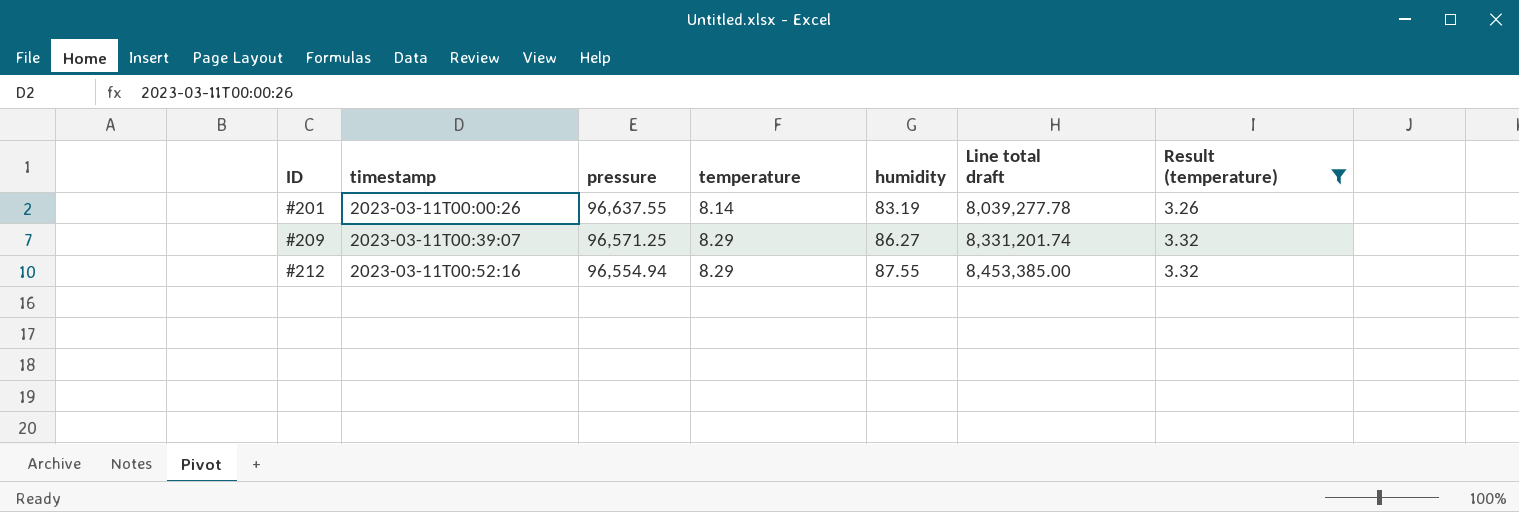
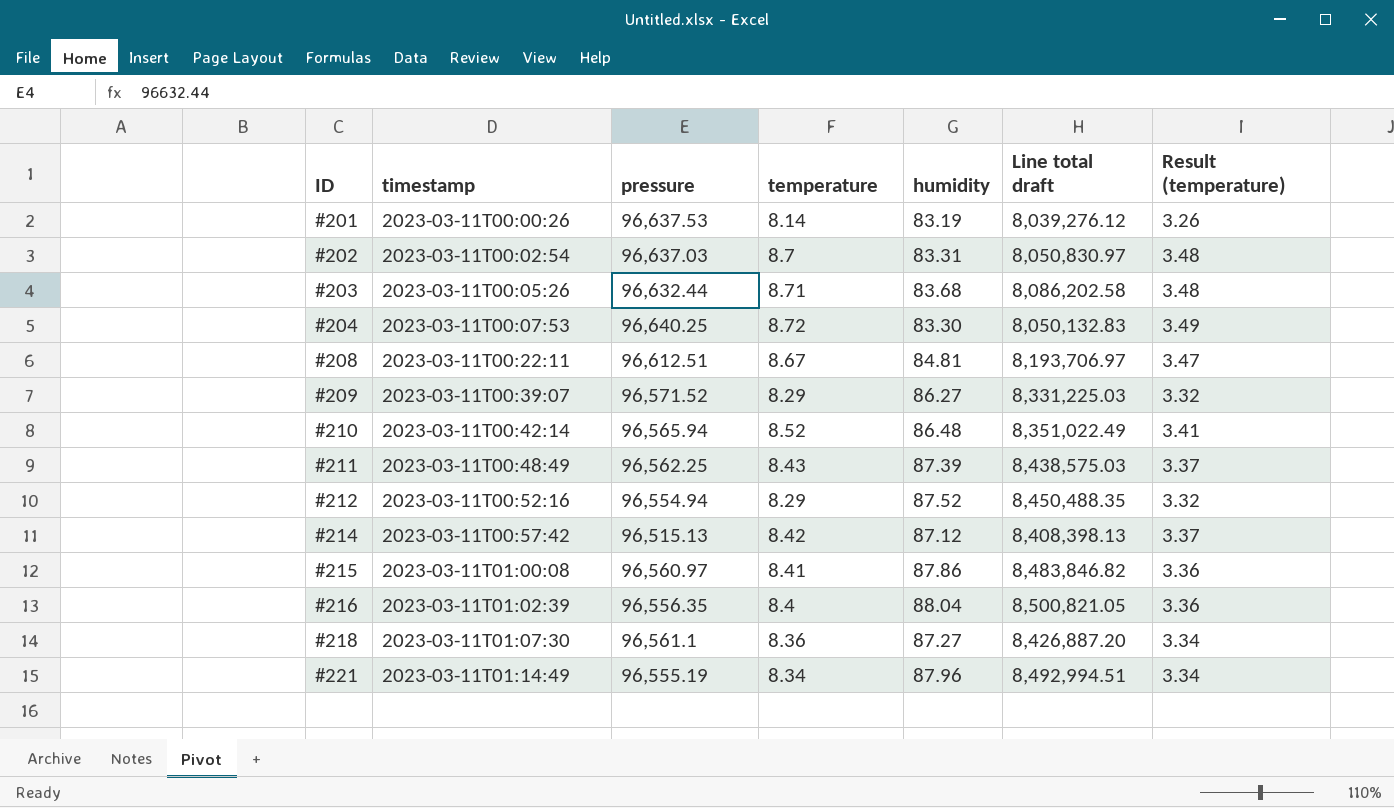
filter: Result (temperature) <= 3.32 -> none
#201 | pressure: 96,637.55 -> 96,637.53
#201 | Line total draft: 8,039,277.78 -> 8,039,276.12
#209 | pressure: 96,571.25 -> 96,571.52
#209 | Line total draft: 8,331,201.74 -> 8,331,225.03
#212 | humidity: 87.55 -> 87.52
#212 | Line total draft: 8,453,385.00 -> 8,450,488.35

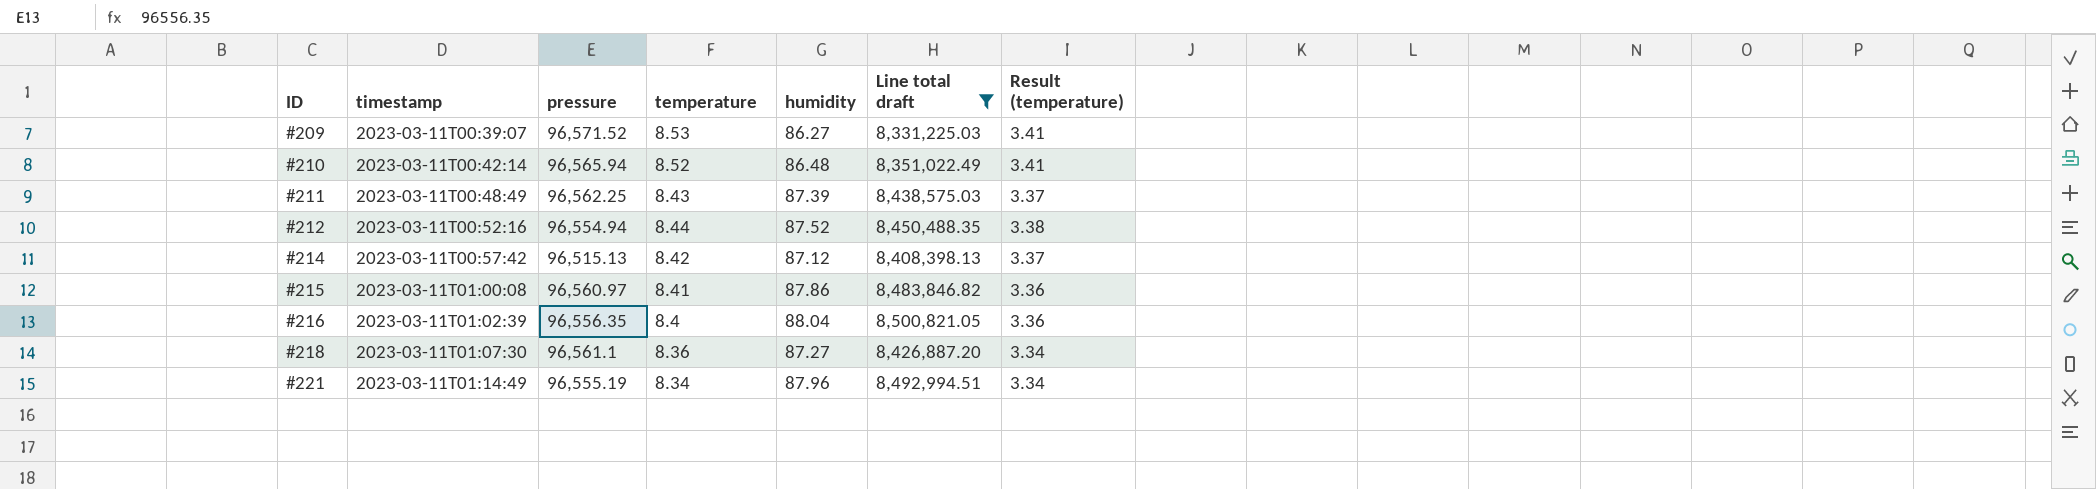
filter: none -> Line total draft >= 8,331,225.03
#209 | temperature: 8.29 -> 8.53
#209 | Result (temperature): 3.32 -> 3.41
#212 | temperature: 8.29 -> 8.44
#212 | Result (temperature): 3.32 -> 3.38

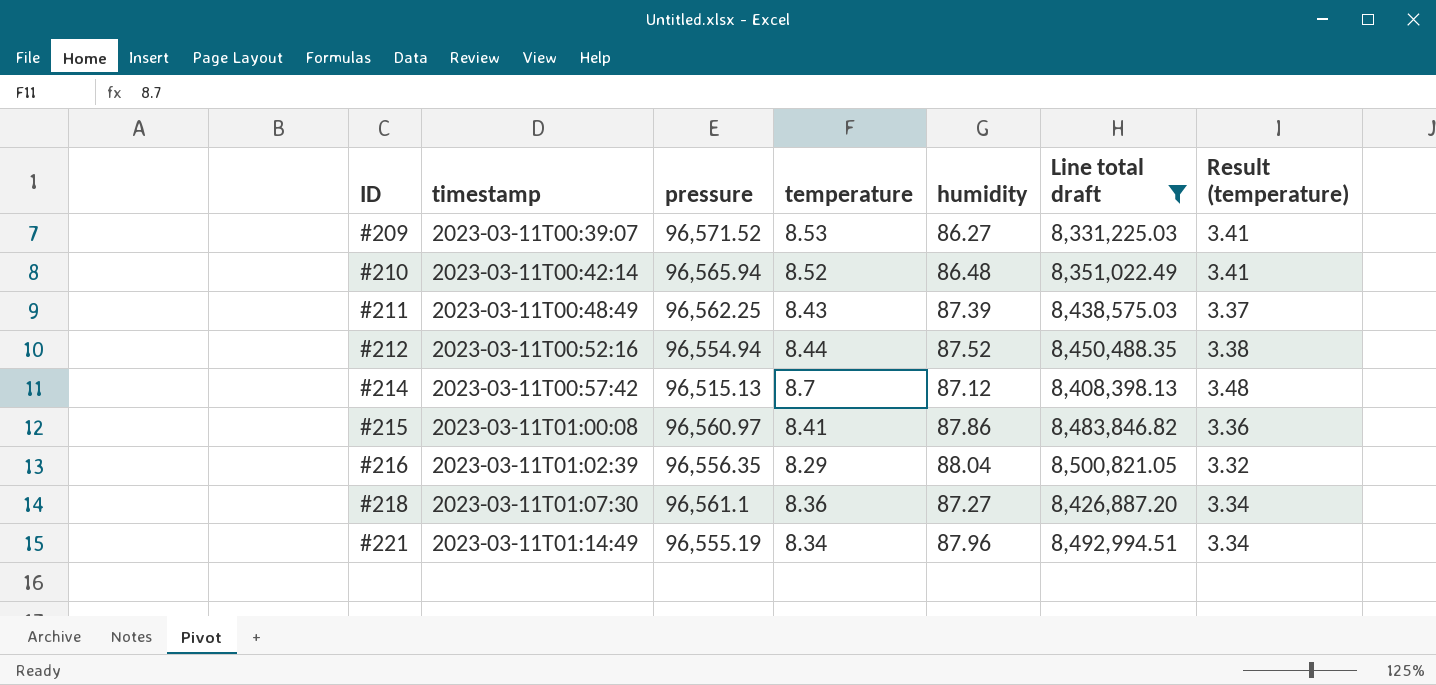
#214 | temperature: 8.42 -> 8.7
#214 | Result (temperature): 3.37 -> 3.48
#216 | temperature: 8.4 -> 8.29
#216 | Result (temperature): 3.36 -> 3.32

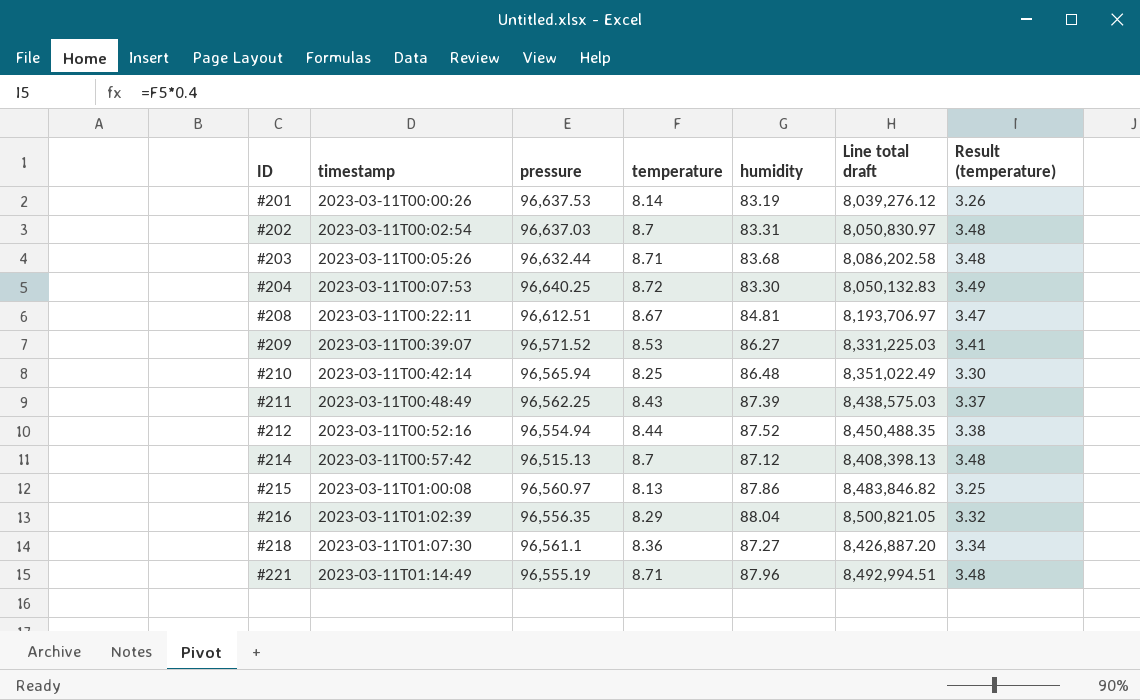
filter: Line total draft >= 8,331,225.03 -> none
#210 | temperature: 8.52 -> 8.25
#210 | Result (temperature): 3.41 -> 3.30
#215 | temperature: 8.41 -> 8.13
#215 | Result (temperature): 3.36 -> 3.25
#221 | temperature: 8.34 -> 8.71
#221 | Result (temperature): 3.34 -> 3.48

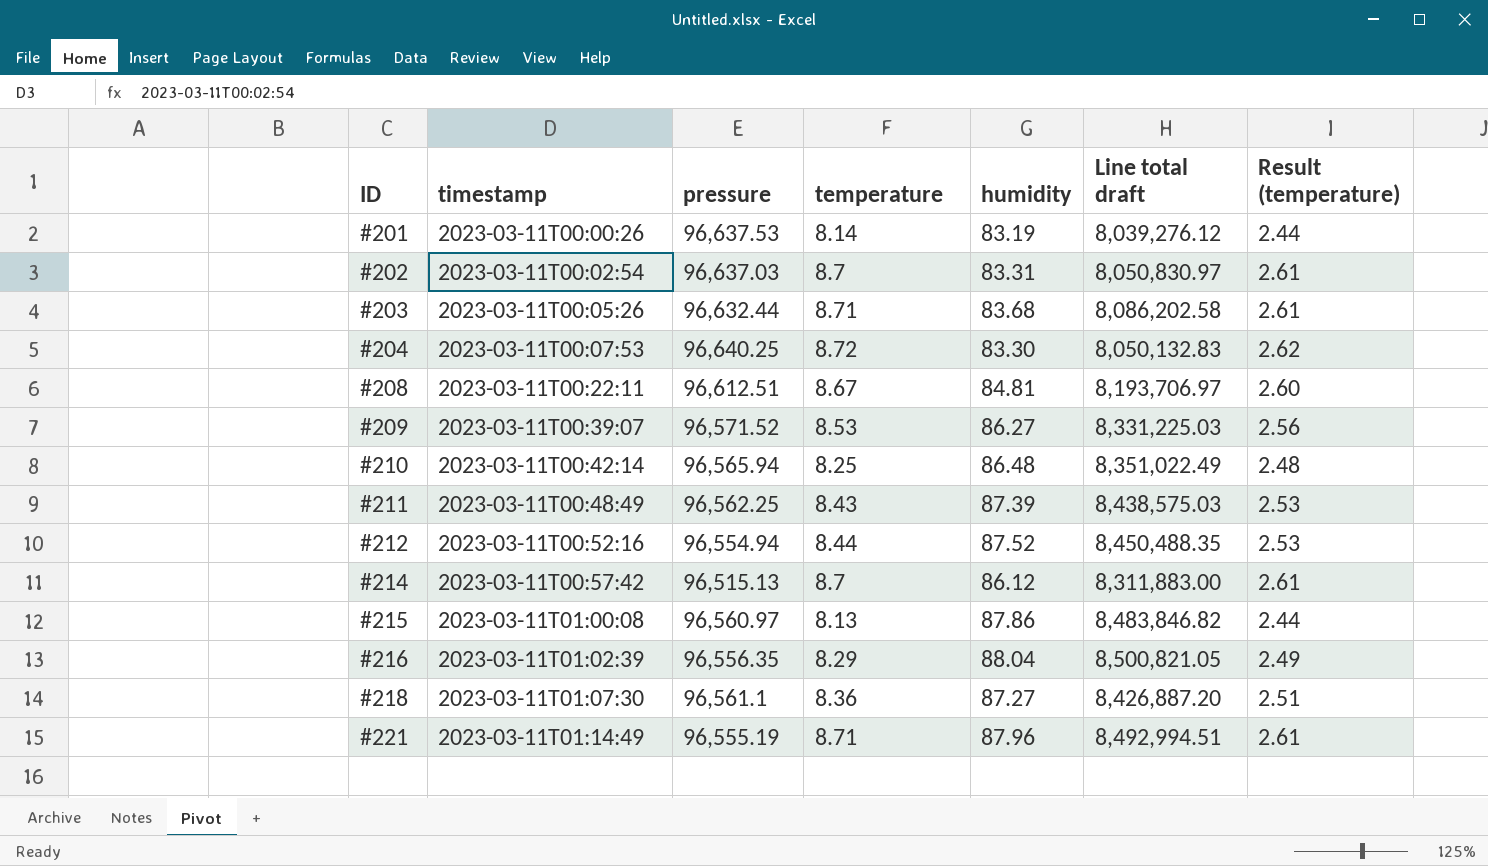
column Result (temperature) | formula: [temperature] * 0.4 -> [temperature] * 0.3
#214 | humidity: 87.12 -> 86.12
#214 | Line total draft: 8,408,398.13 -> 8,311,883.00

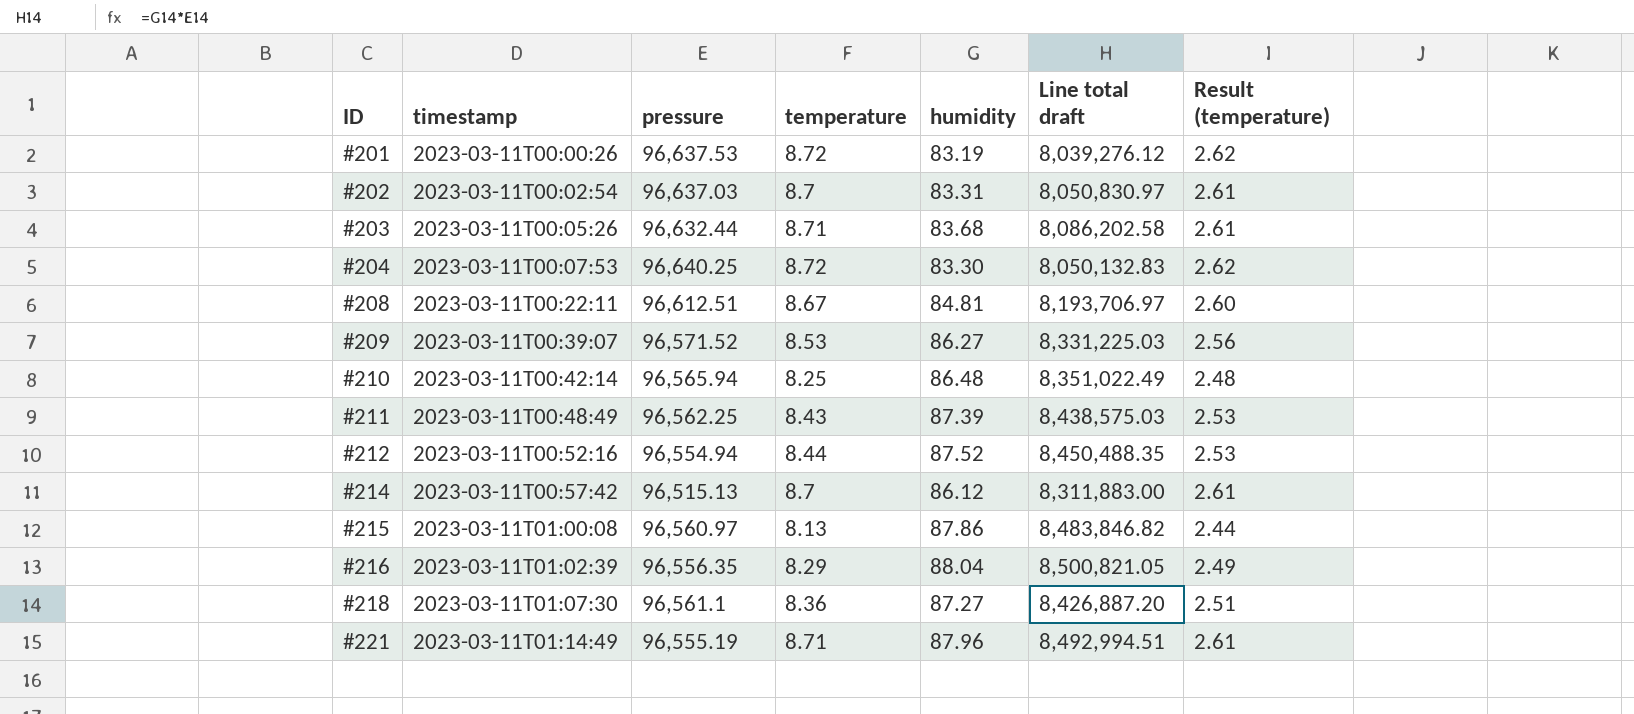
#201 | temperature: 8.14 -> 8.72
#201 | Result (temperature): 2.44 -> 2.62

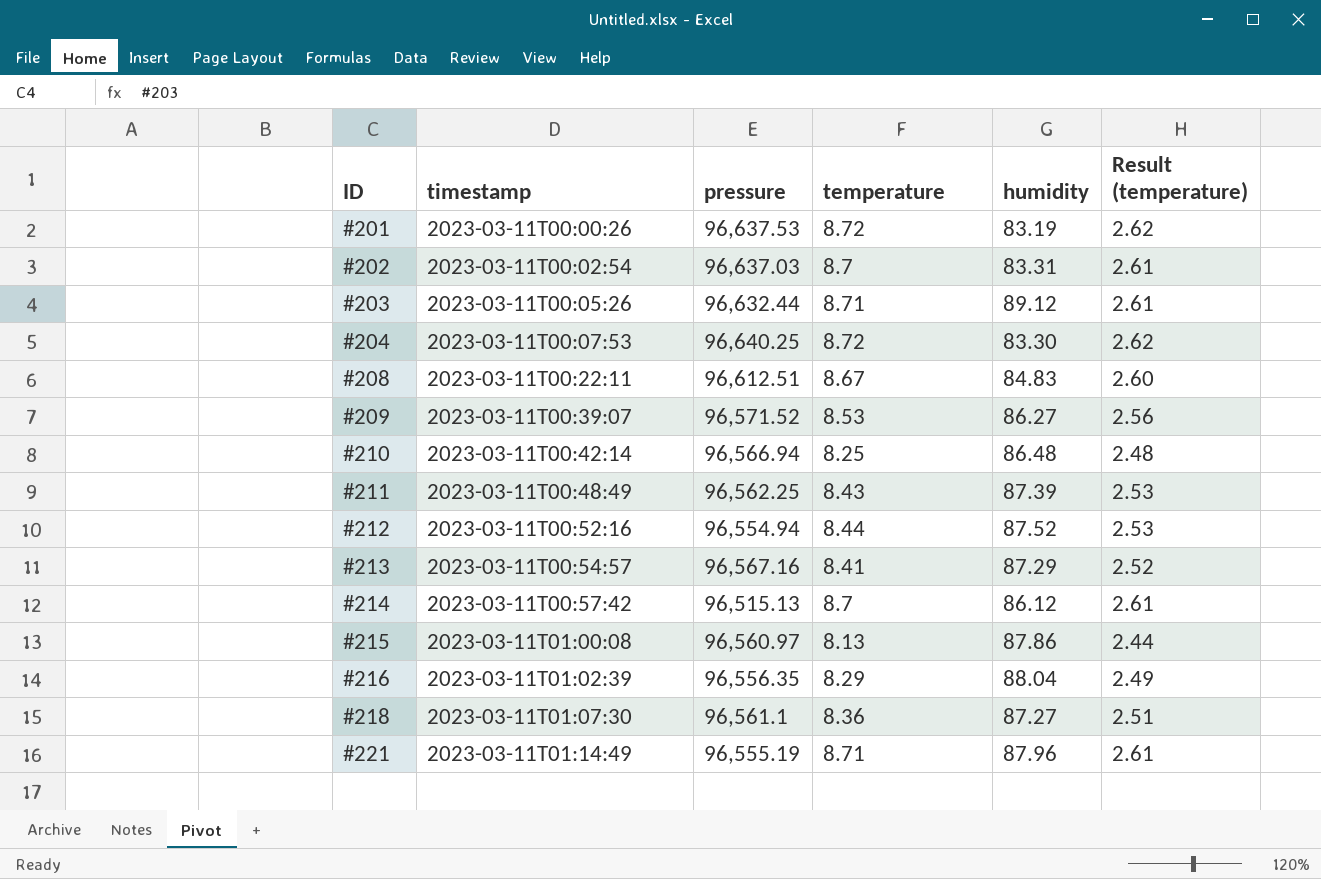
column Line total draft | formula: [pressure] * [humidity] -> none
#203 | humidity: 83.68 -> 89.12
#208 | humidity: 84.81 -> 84.83
#210 | pressure: 96,565.94 -> 96,566.94
row #213: none -> 2023-03-11T00:54:57 | 96,567.16 | 8.41 | 87.29 | 2.52

